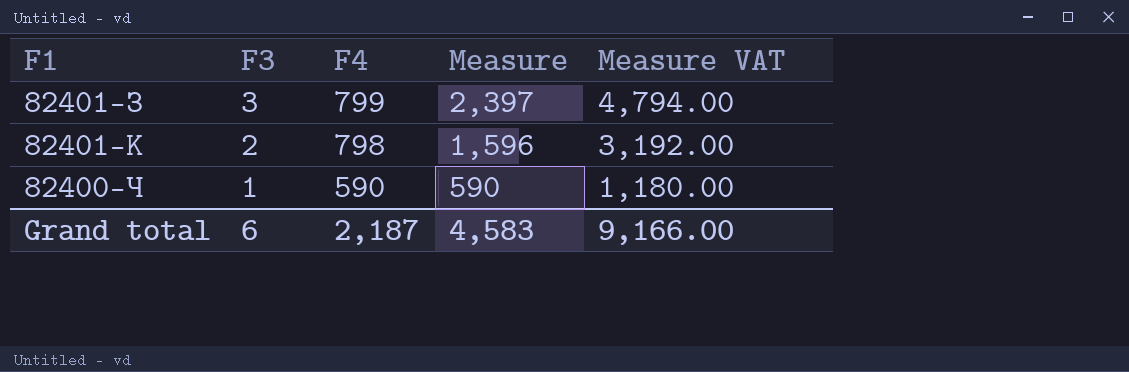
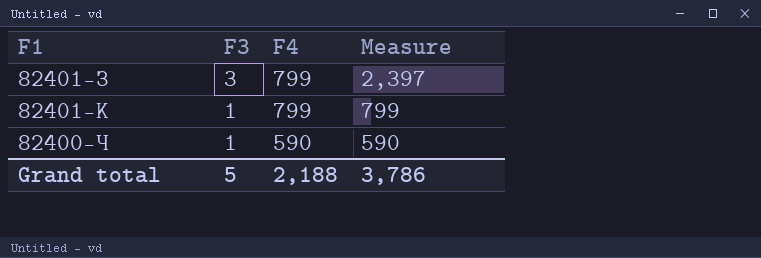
column Measure VAT | formula: [Measure] * 2 -> none
82401-К | F3: 2 -> 1
82401-К | F4: 798 -> 799
82401-К | Measure: 1,596 -> 799
Grand total | F3: 6 -> 5
Grand total | F4: 2,187 -> 2,188
Grand total | Measure: 4,583 -> 3,786

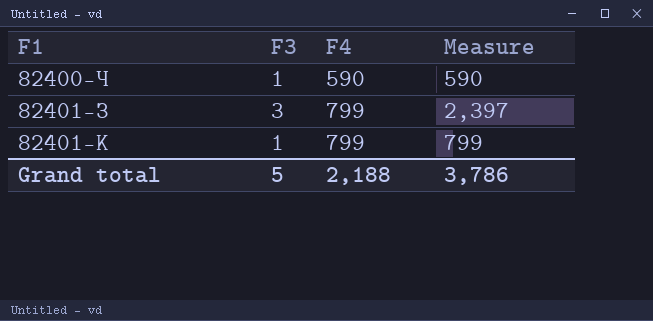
row order: F3 descending -> F1 ascending

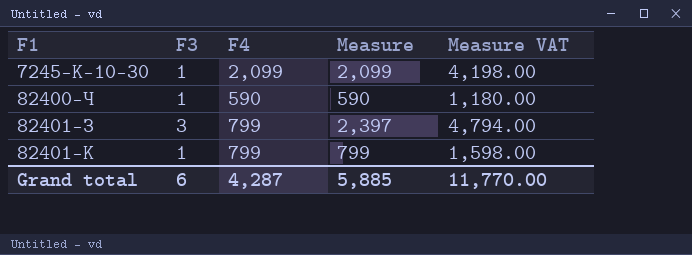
column Measure VAT | formula: none -> [Measure] * 2
row 7245-К-10-30: none -> 1 | 2,099 | 2,099 | 4,198.00
Grand total | F3: 5 -> 6
Grand total | F4: 2,188 -> 4,287
Grand total | Measure: 3,786 -> 5,885

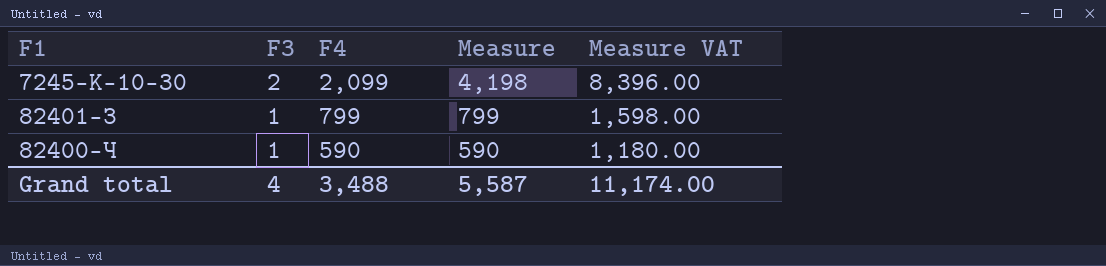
row order: F1 ascending -> F3 descending
row 82401-К: 1 | 799 | 799 | 1,598.00 -> none
7245-К-10-30 | F3: 1 -> 2
7245-К-10-30 | Measure: 2,099 -> 4,198
7245-К-10-30 | Measure VAT: 4,198.00 -> 8,396.00
82401-З | F3: 3 -> 1
82401-З | Measure: 2,397 -> 799
82401-З | Measure VAT: 4,794.00 -> 1,598.00
Grand total | F3: 6 -> 4
Grand total | F4: 4,287 -> 3,488
Grand total | Measure: 5,885 -> 5,587
Grand total | Measure VAT: 11,770.00 -> 11,174.00

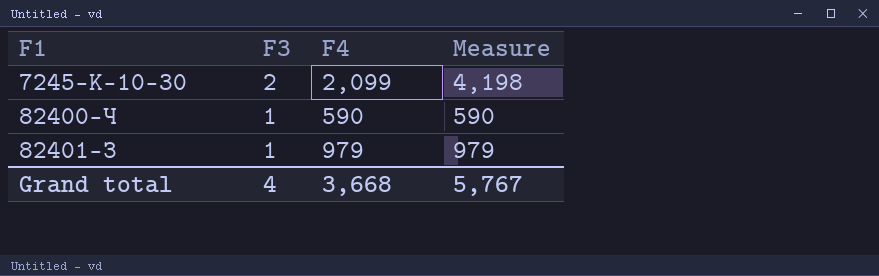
row order: F3 descending -> F1 ascending
column Measure VAT | formula: [Measure] * 2 -> none
82401-З | F4: 799 -> 979
82401-З | Measure: 799 -> 979
Grand total | F4: 3,488 -> 3,668
Grand total | Measure: 5,587 -> 5,767

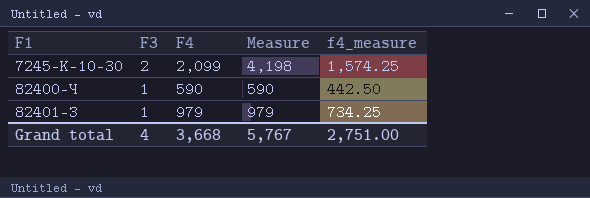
column f4_measure | formula: none -> [F4] * 0.75

